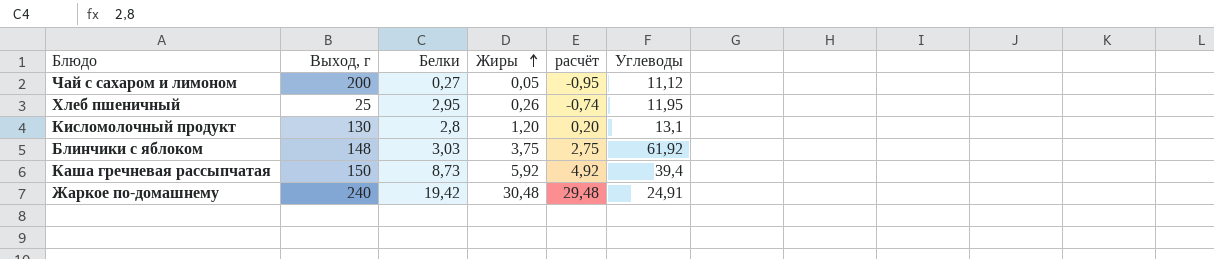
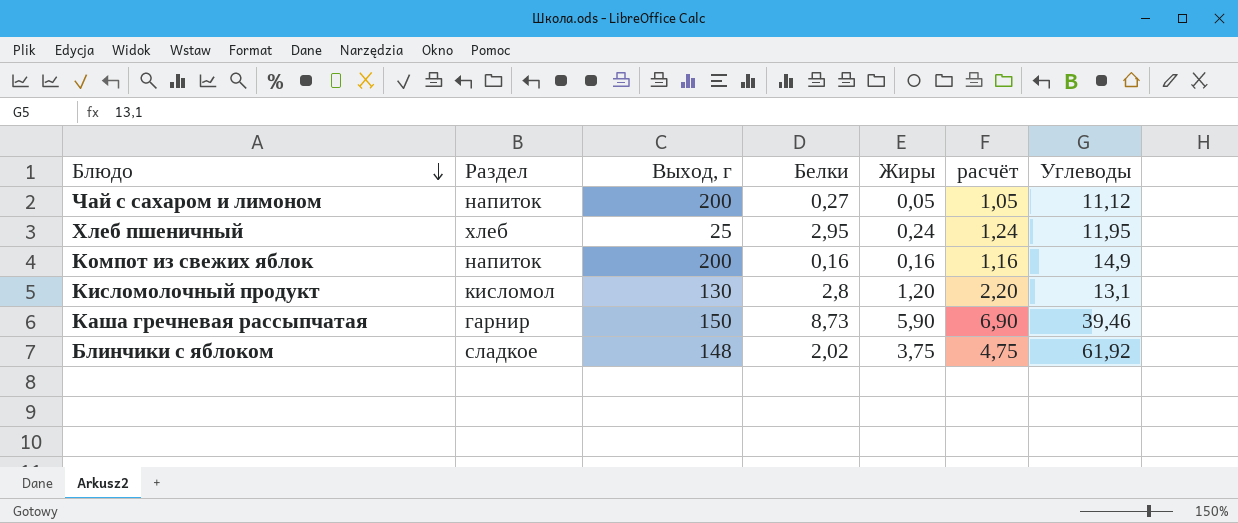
row order: Жиры ascending -> Блюдо descending
column Раздел | position: none -> 2
column расчёт | formula: [Жиры] - 1 -> [Жиры] + 1
row Жаркое по-домашнему: 240 | 19,42 | 30,48 | 29,48 | 24,91 -> none
Хлеб пшеничный | Жиры: 0,26 -> 0,24
row Компот из свежих яблок: none -> напиток | 200 | 0,16 | 0,16 | 1,16 | 14,9
Каша гречневая рассыпчатая | Жиры: 5,92 -> 5,90
Каша гречневая рассыпчатая | Углеводы: 39,4 -> 39,46
Блинчики с яблоком | Белки: 3,03 -> 2,02

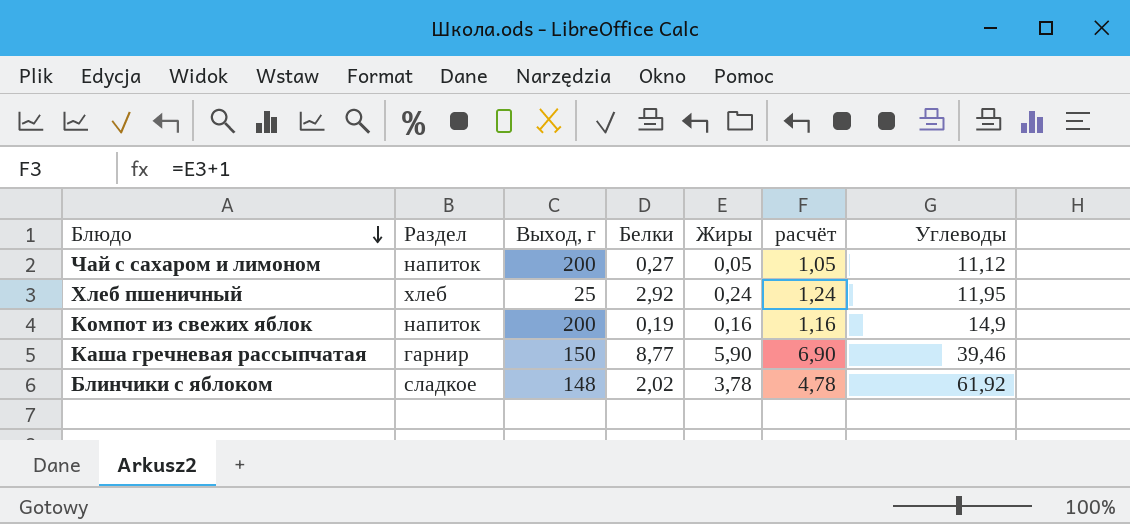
row Кисломолочный продукт: кисломол | 130 | 2,8 | 1,20 | 2,20 | 13,1 -> none
Хлеб пшеничный | Белки: 2,95 -> 2,92
Компот из свежих яблок | Белки: 0,16 -> 0,19
Каша гречневая рассыпчатая | Белки: 8,73 -> 8,77
Блинчики с яблоком | Жиры: 3,75 -> 3,78
Блинчики с яблоком | расчёт: 4,75 -> 4,78

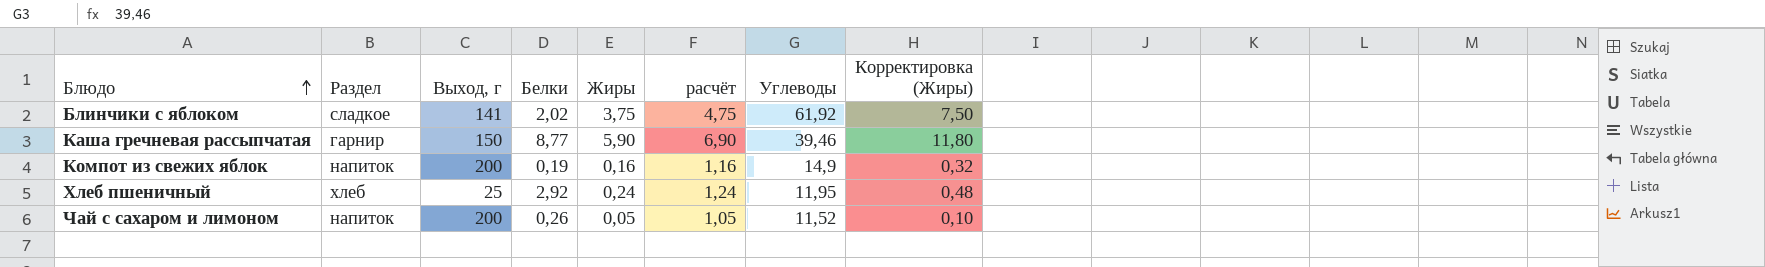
row order: Блюдо descending -> Блюдо ascending
column Корректировка (Жиры) | formula: none -> [Жиры] * 2
Блинчики с яблоком | Выход, г: 148 -> 141
Блинчики с яблоком | Жиры: 3,78 -> 3,75
Блинчики с яблоком | расчёт: 4,78 -> 4,75
Чай с сахаром и лимоном | Белки: 0,27 -> 0,26
Чай с сахаром и лимоном | Углеводы: 11,12 -> 11,52

